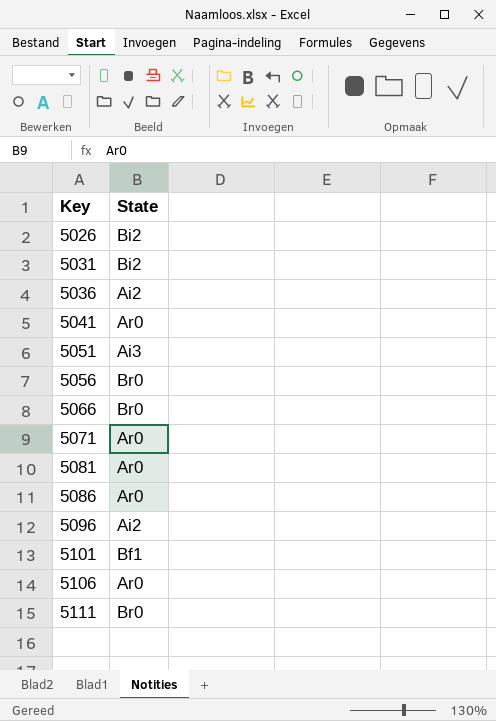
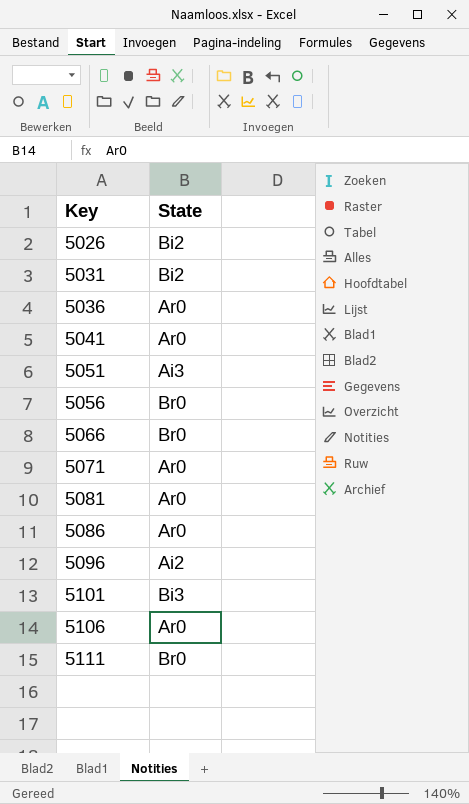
5036 | State: Ai2 -> Ar0
5101 | State: Bf1 -> Bi3

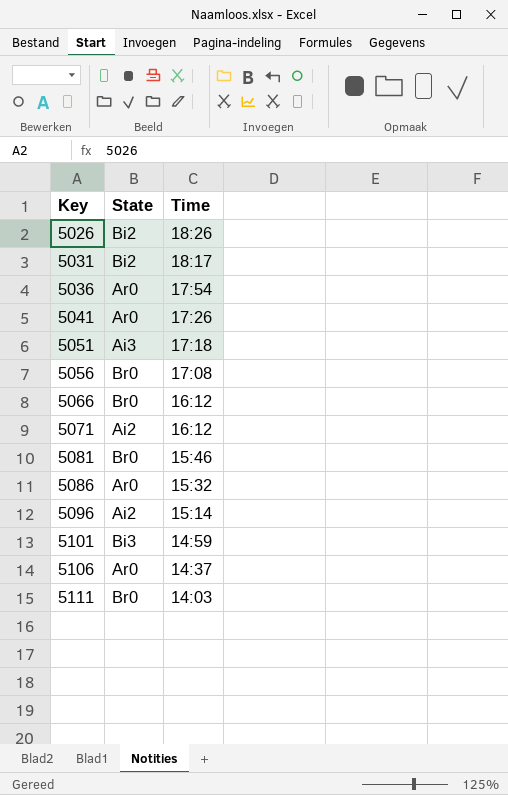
column Time | position: none -> 3
5071 | State: Ar0 -> Ai2
5081 | State: Ar0 -> Br0

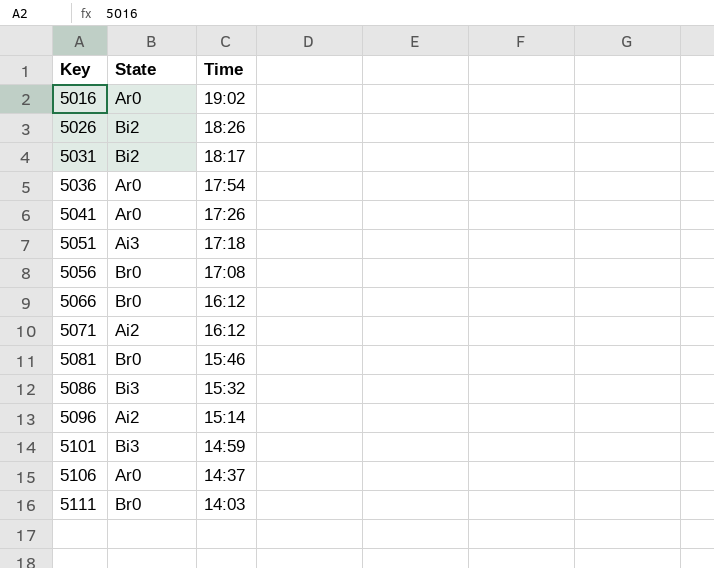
row 5016: none -> Ar0 | 19:02
5086 | State: Ar0 -> Bi3

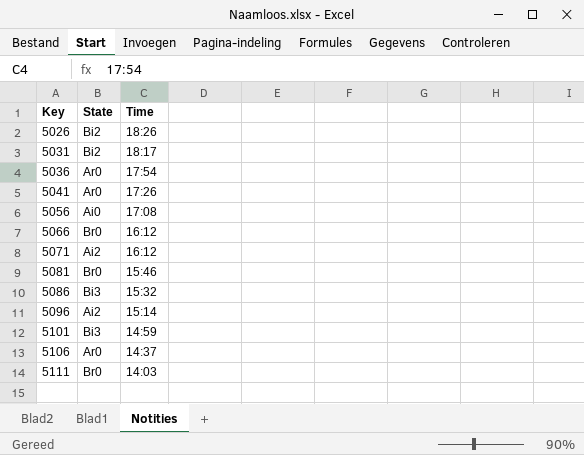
row 5016: Ar0 | 19:02 -> none
row 5051: Ai3 | 17:18 -> none
5056 | State: Br0 -> Ai0

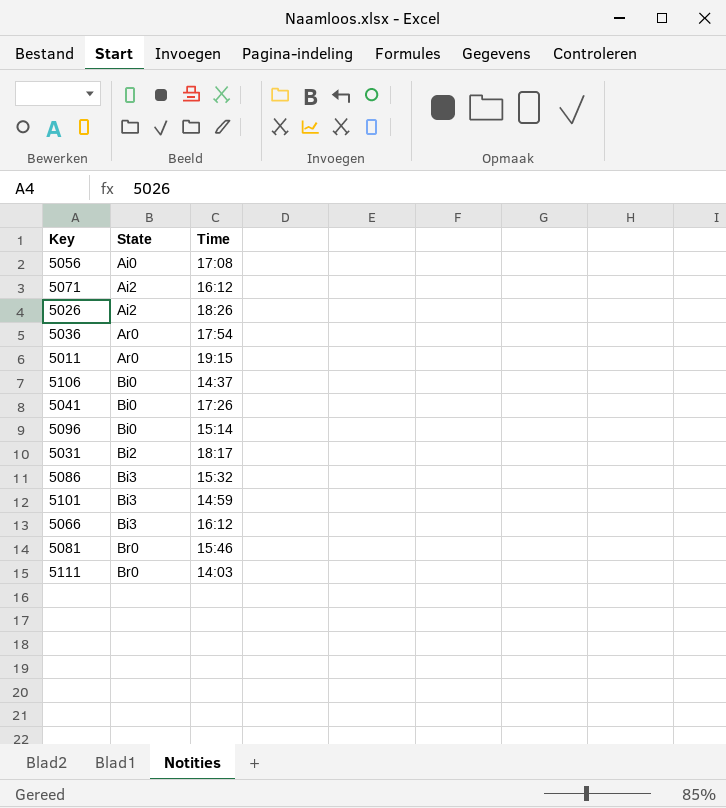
row order: Key ascending -> State ascending
5026 | State: Bi2 -> Ai2
row 5011: none -> Ar0 | 19:15
5106 | State: Ar0 -> Bi0
5041 | State: Ar0 -> Bi0
5096 | State: Ai2 -> Bi0
5066 | State: Br0 -> Bi3

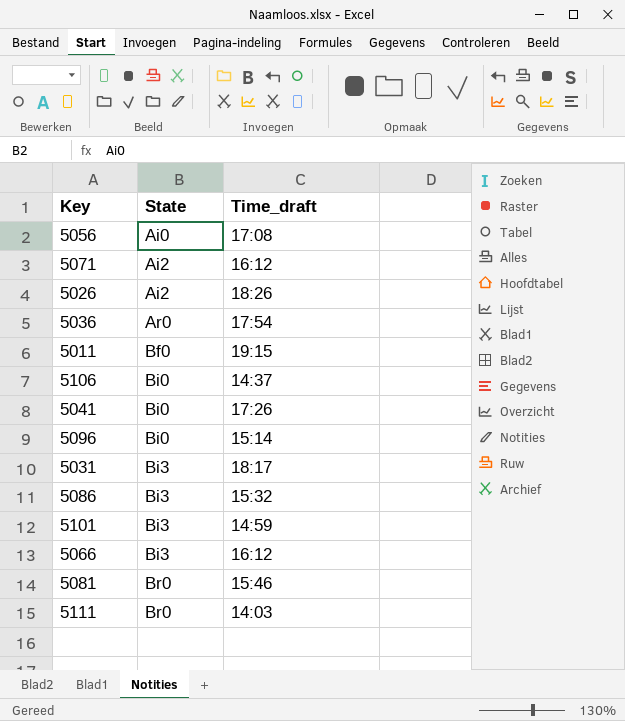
column name: Time -> Time_draft
5011 | State: Ar0 -> Bf0
5031 | State: Bi2 -> Bi3

